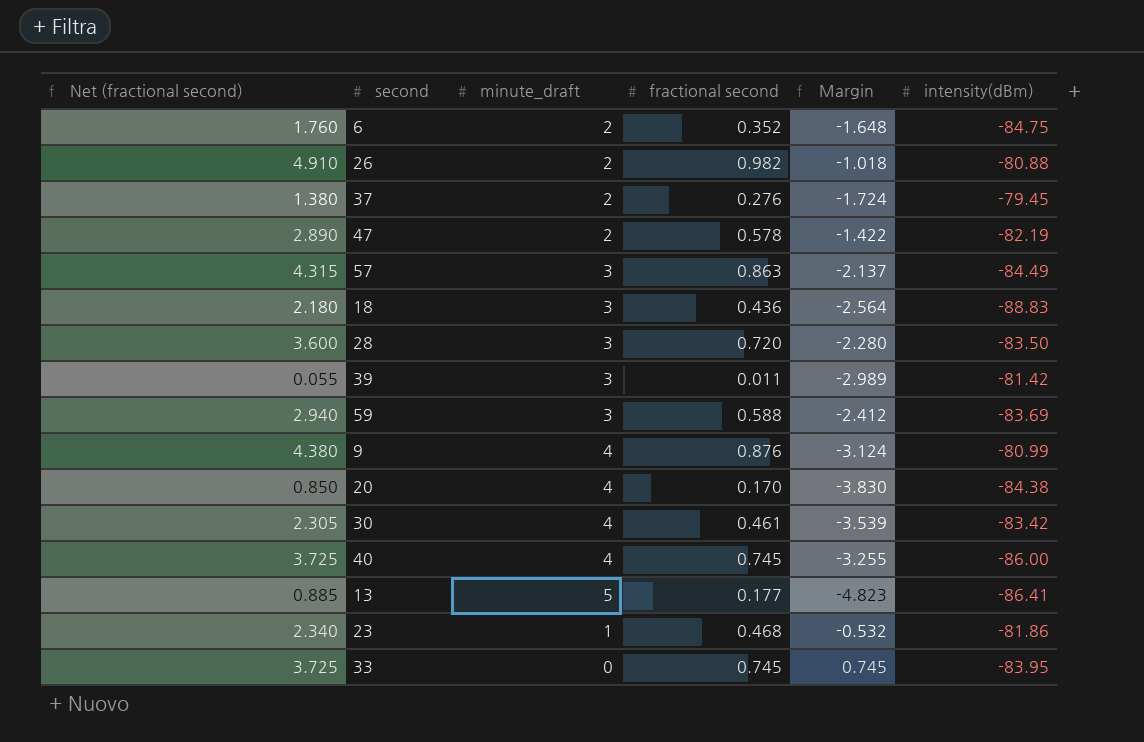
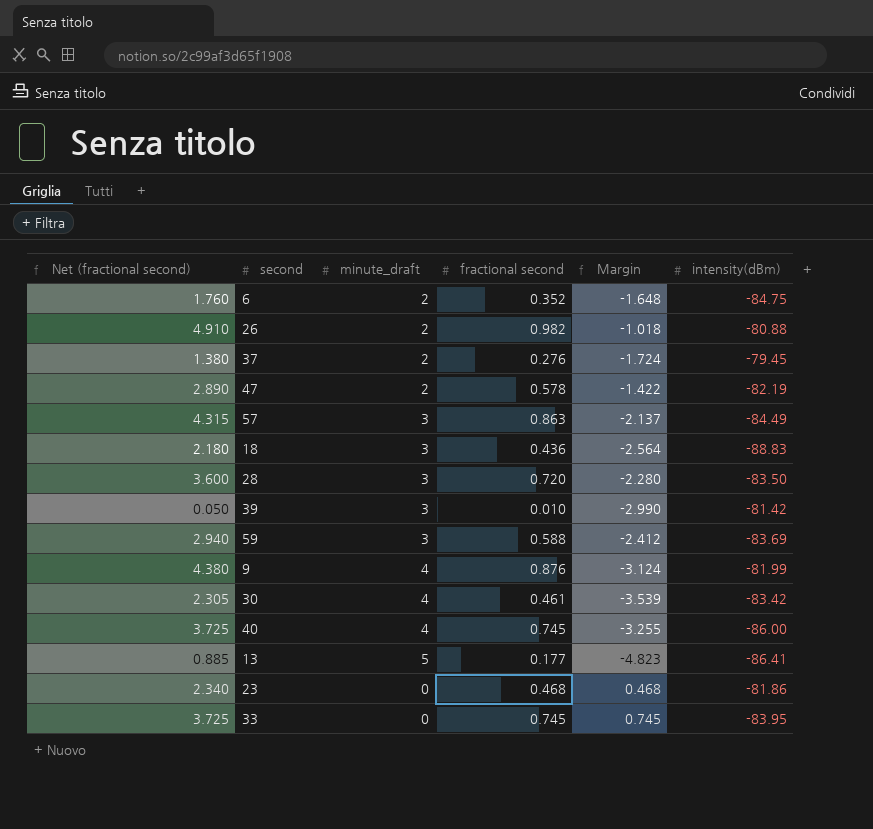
row 20: 0.850 | 4 | 0.170 | -3.830 | -84.38 -> none
39 | Net (fractional second): 0.055 -> 0.050
39 | fractional second: 0.011 -> 0.010
39 | Margin: -2.989 -> -2.990
9 | intensity(dBm): -80.99 -> -81.99
23 | minute_draft: 1 -> 0
23 | Margin: -0.532 -> 0.468

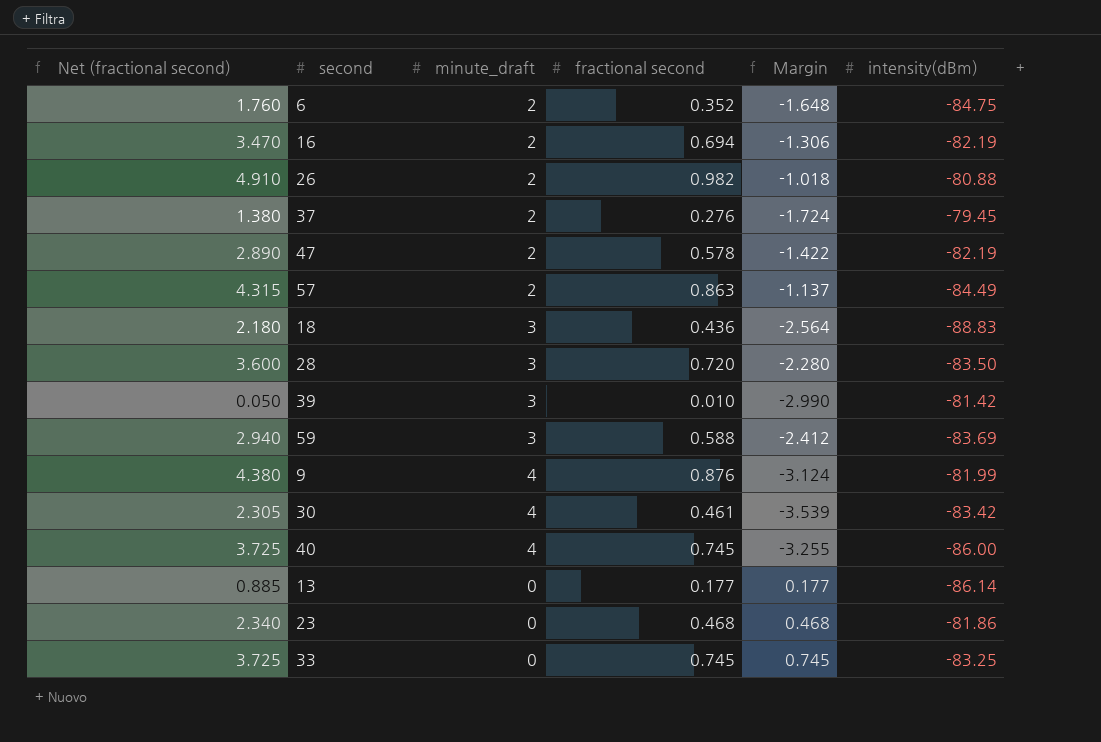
row 16: none -> 3.470 | 2 | 0.694 | -1.306 | -82.19
57 | minute_draft: 3 -> 2
57 | Margin: -2.137 -> -1.137
13 | minute_draft: 5 -> 0
13 | Margin: -4.823 -> 0.177
13 | intensity(dBm): -86.41 -> -86.14
33 | intensity(dBm): -83.95 -> -83.25

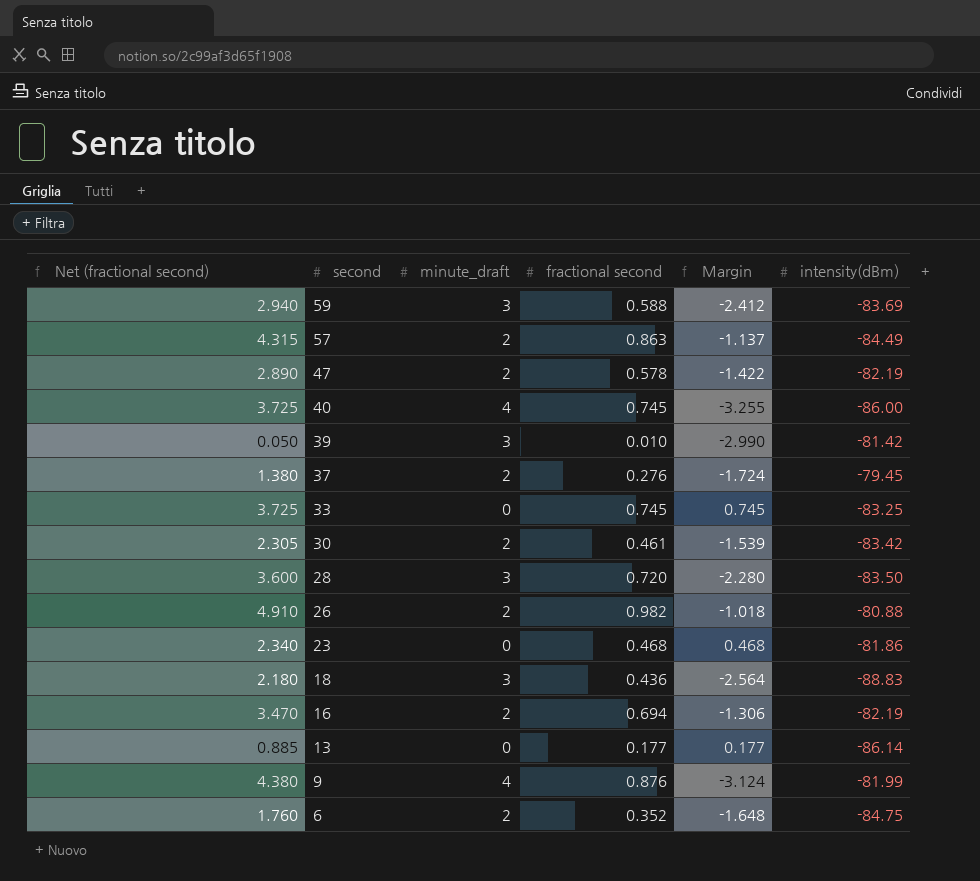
row order: none -> second descending
30 | minute_draft: 4 -> 2
30 | Margin: -3.539 -> -1.539

